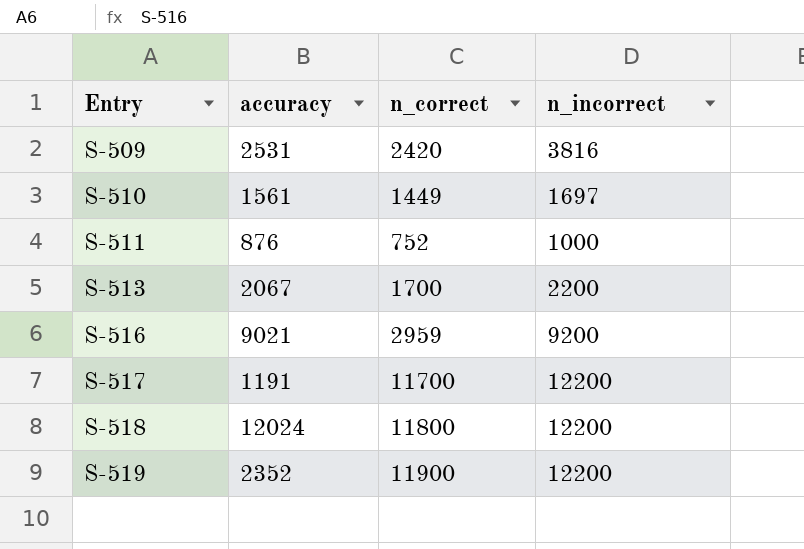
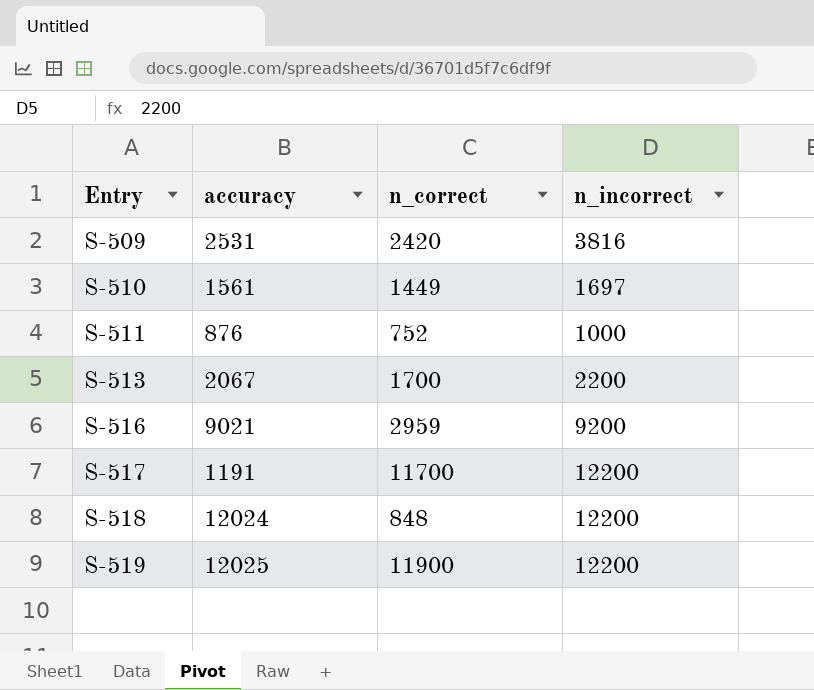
S-518 | n_correct: 11800 -> 848
S-519 | accuracy: 2352 -> 12025

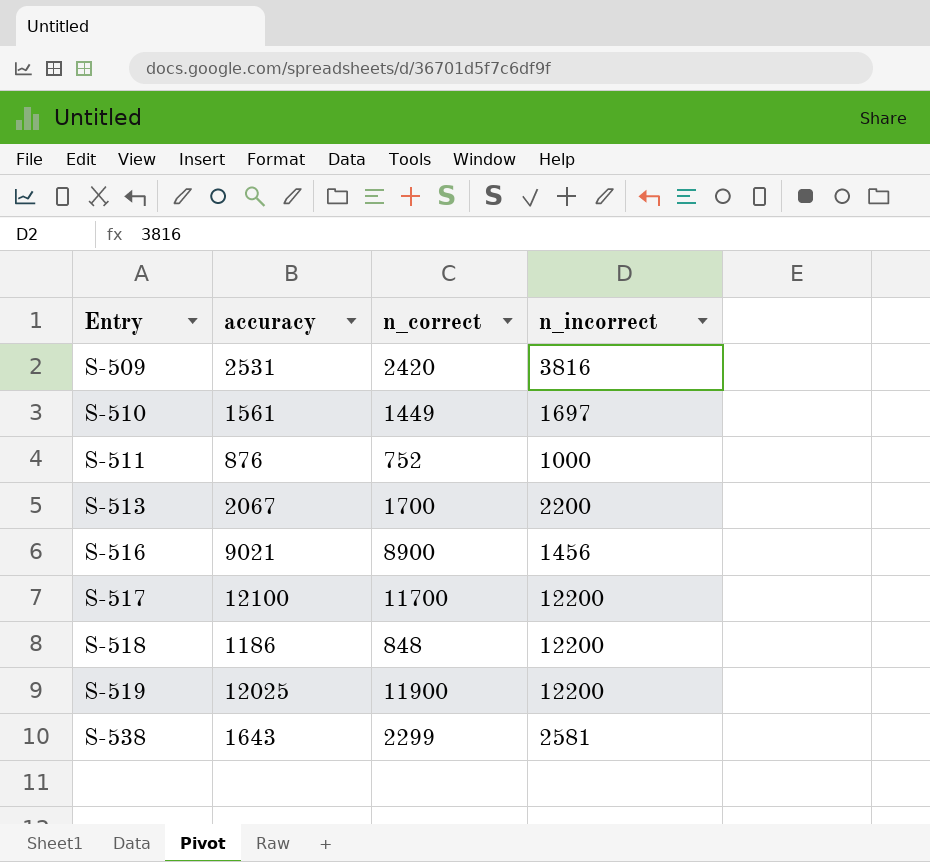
S-516 | n_correct: 2959 -> 8900
S-516 | n_incorrect: 9200 -> 1456
S-517 | accuracy: 1191 -> 12100
S-518 | accuracy: 12024 -> 1186
row S-538: none -> 1643 | 2299 | 2581

